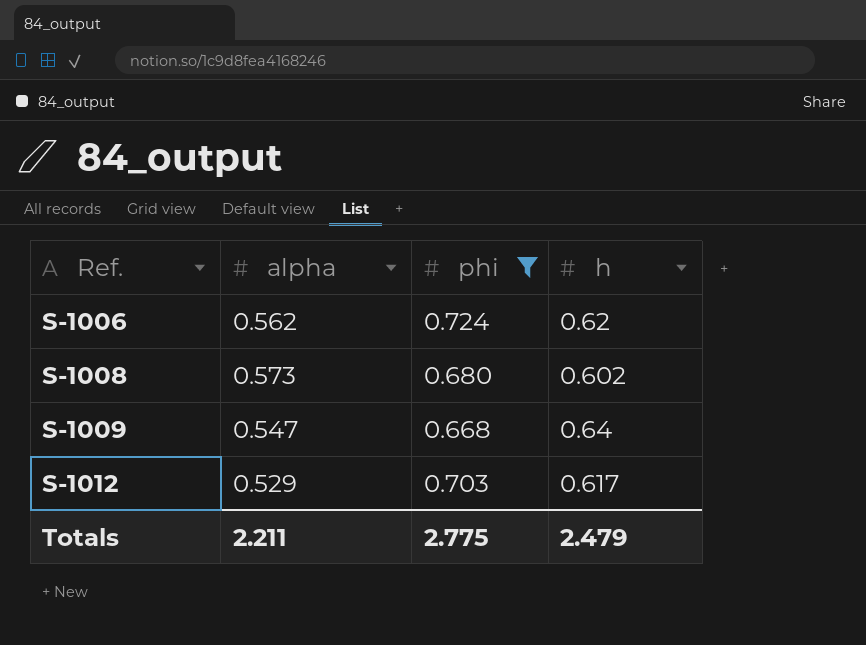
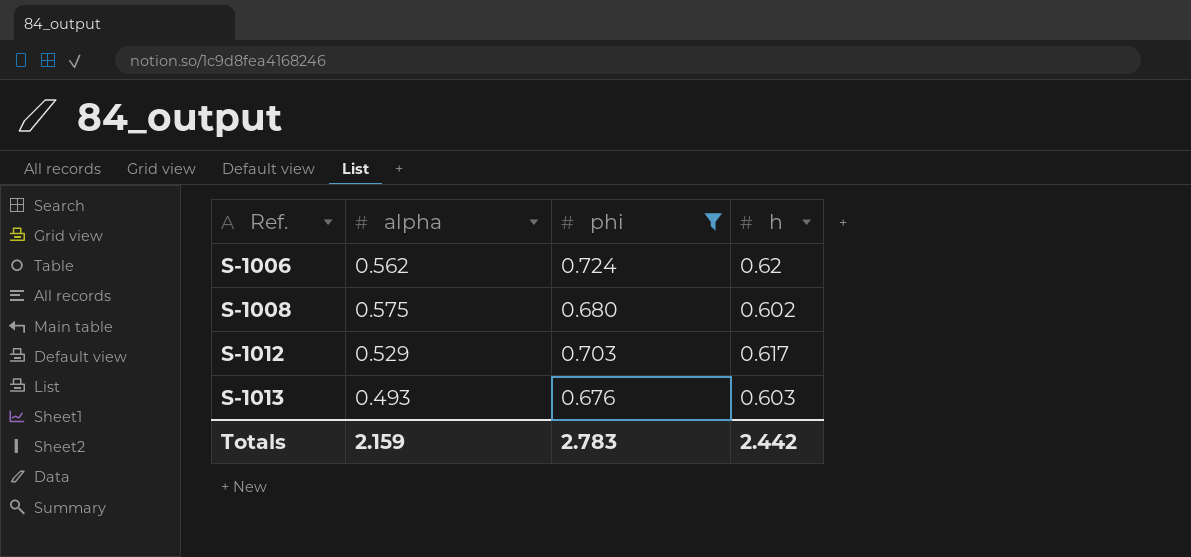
row S-1009: 0.547 | 0.668 | 0.64 -> none
S-1008 | alpha: 0.573 -> 0.575
row S-1013: none -> 0.493 | 0.676 | 0.603
Totals | alpha: 2.211 -> 2.159
Totals | phi: 2.775 -> 2.783
Totals | h: 2.479 -> 2.442

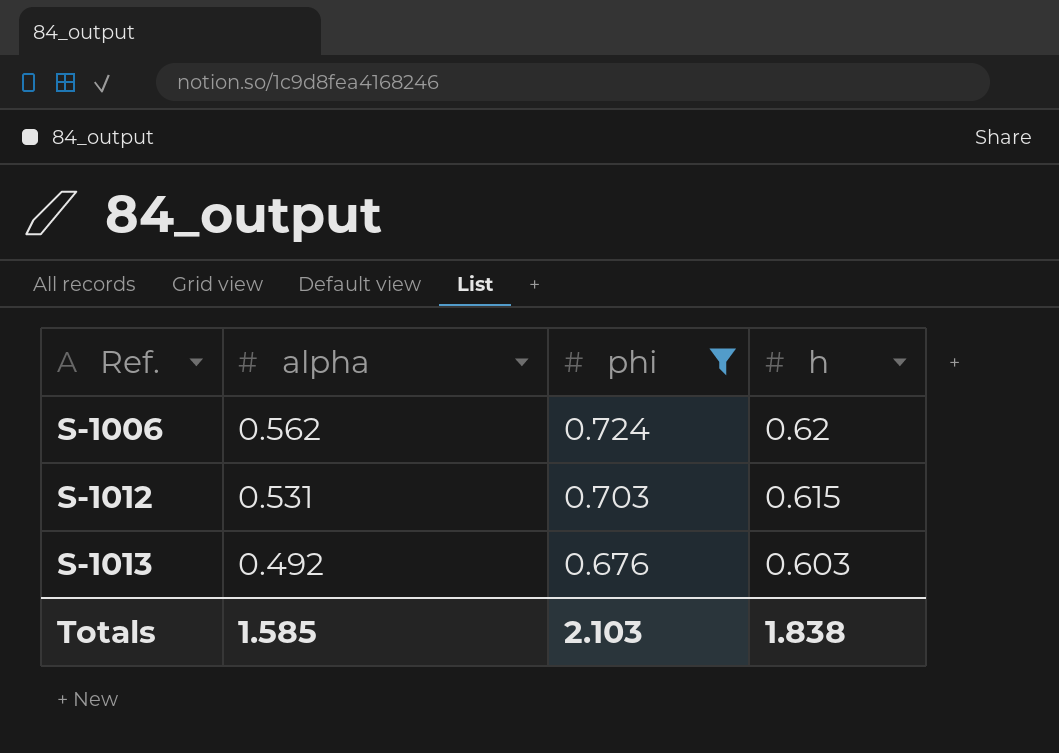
row S-1008: 0.575 | 0.680 | 0.602 -> none
S-1012 | alpha: 0.529 -> 0.531
S-1012 | h: 0.617 -> 0.615
S-1013 | alpha: 0.493 -> 0.492
Totals | alpha: 2.159 -> 1.585
Totals | phi: 2.783 -> 2.103
Totals | h: 2.442 -> 1.838

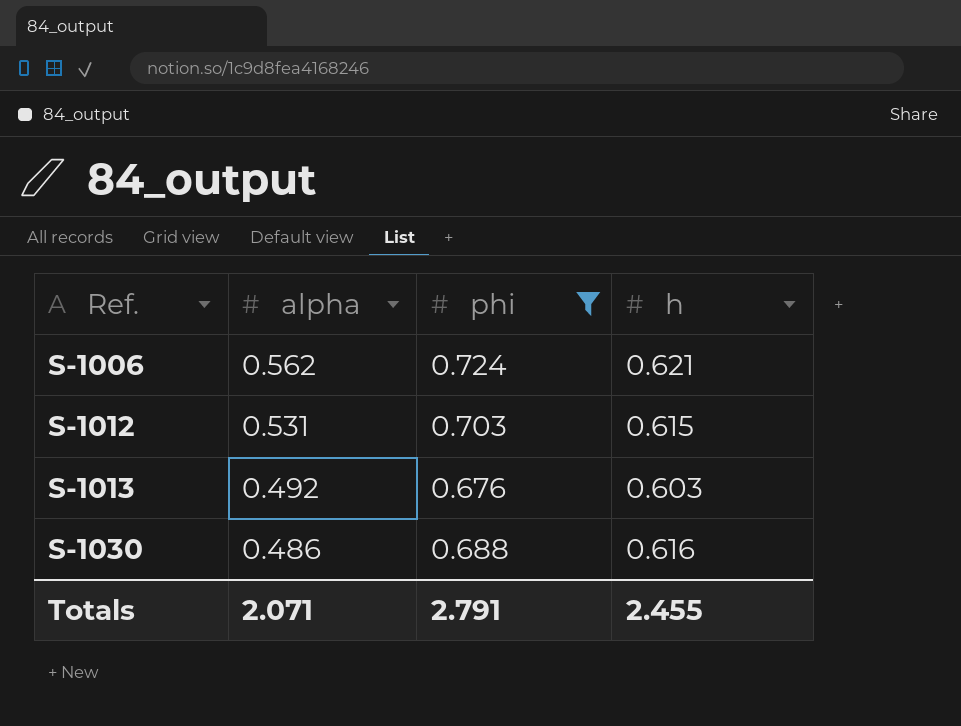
S-1006 | h: 0.62 -> 0.621
row S-1030: none -> 0.486 | 0.688 | 0.616
Totals | alpha: 1.585 -> 2.071
Totals | phi: 2.103 -> 2.791
Totals | h: 1.838 -> 2.455

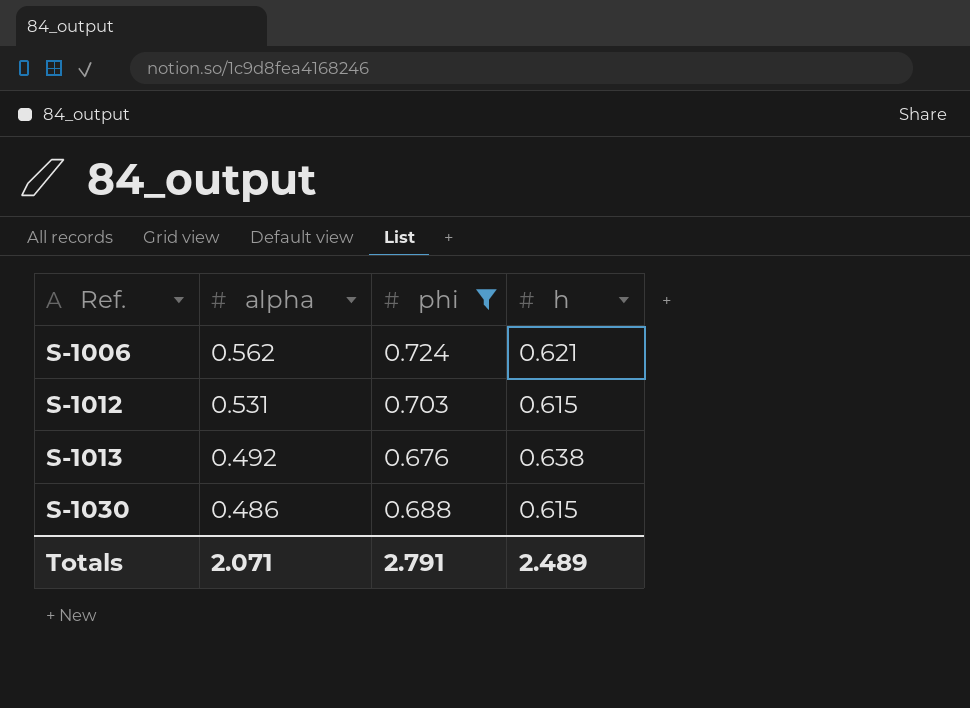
S-1013 | h: 0.603 -> 0.638
S-1030 | h: 0.616 -> 0.615
Totals | h: 2.455 -> 2.489

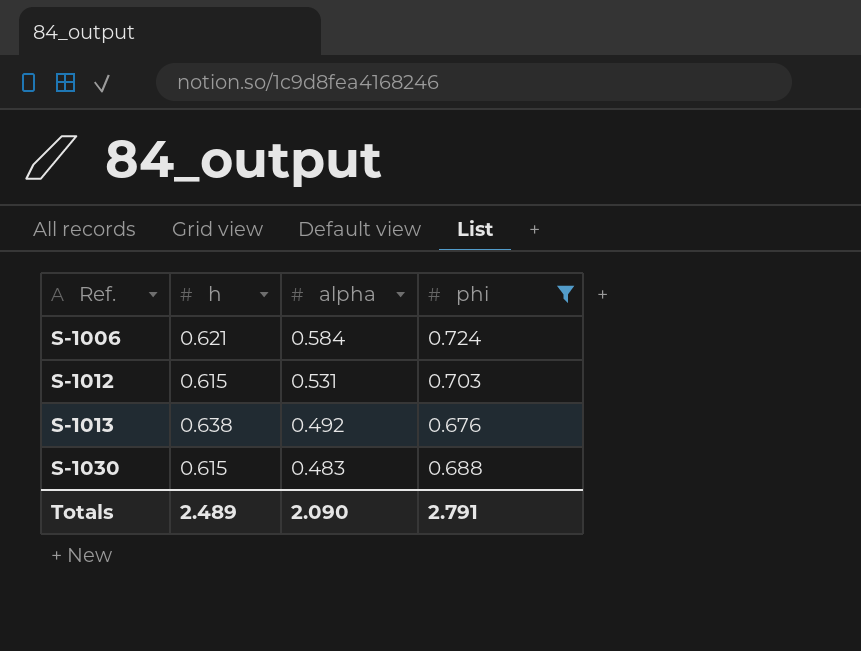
column h | position: 4 -> 2
S-1006 | alpha: 0.562 -> 0.584
S-1030 | alpha: 0.486 -> 0.483
Totals | alpha: 2.071 -> 2.090

